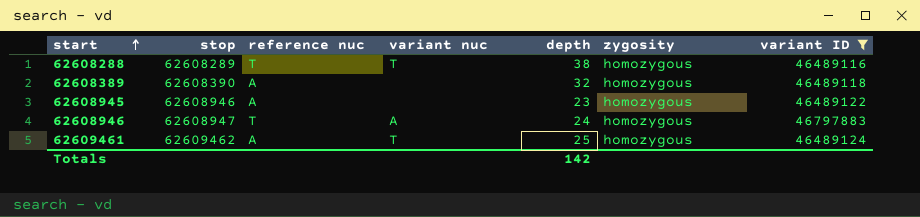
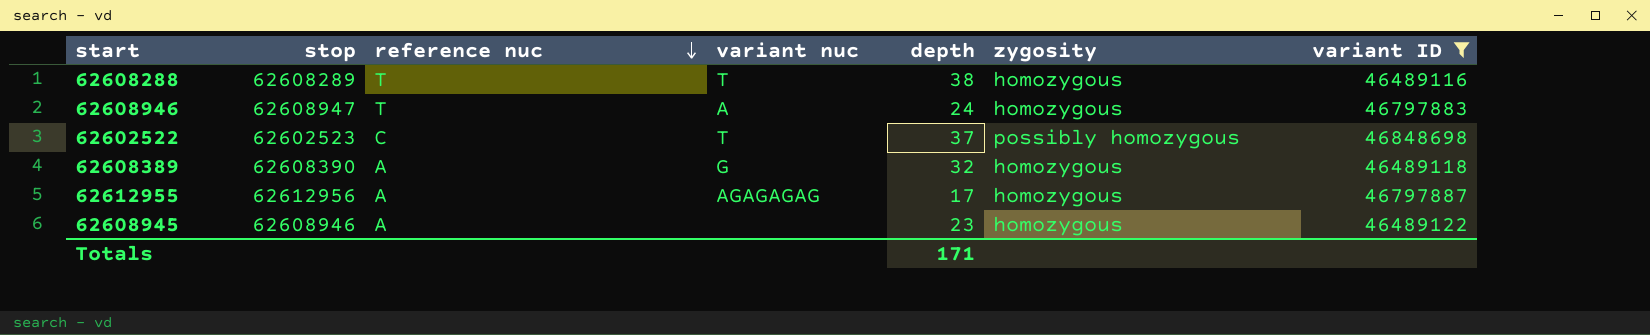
row order: start ascending -> reference nuc descending
row 62609461: 62609462 | A | T | 25 | homozygous | 46489124 -> none
row 62602522: none -> 62602523 | C | T | 37 | possibly homozygous | 46848698
62608389 | variant nuc: none -> G
row 62612955: none -> 62612956 | A | AGAGAGAG | 17 | homozygous | 46797887
Totals | depth: 142 -> 171

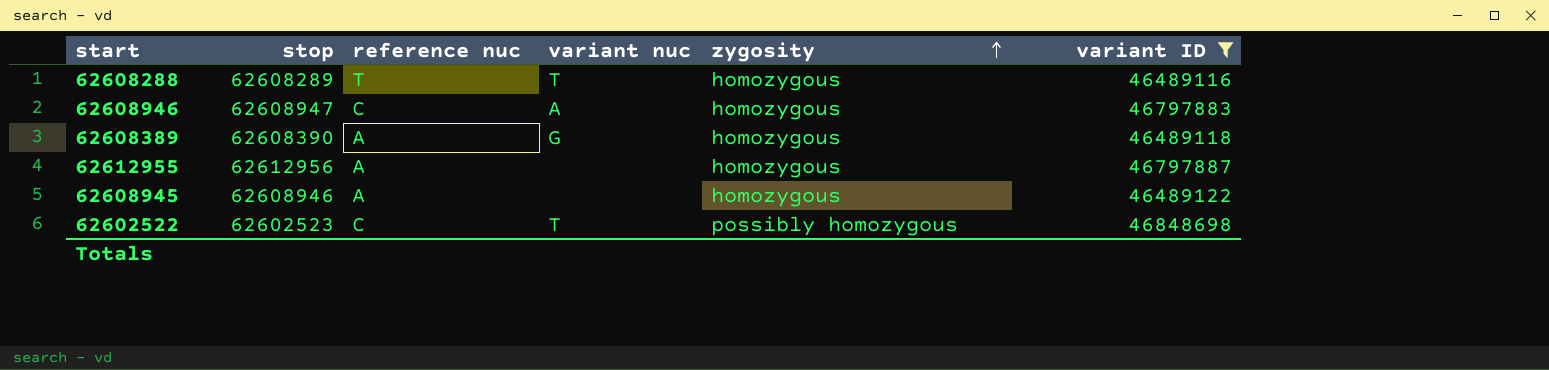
row order: reference nuc descending -> zygosity ascending
column depth | position: 5 -> none
62608946 | reference nuc: T -> C
62612955 | variant nuc: AGAGAGAG -> none

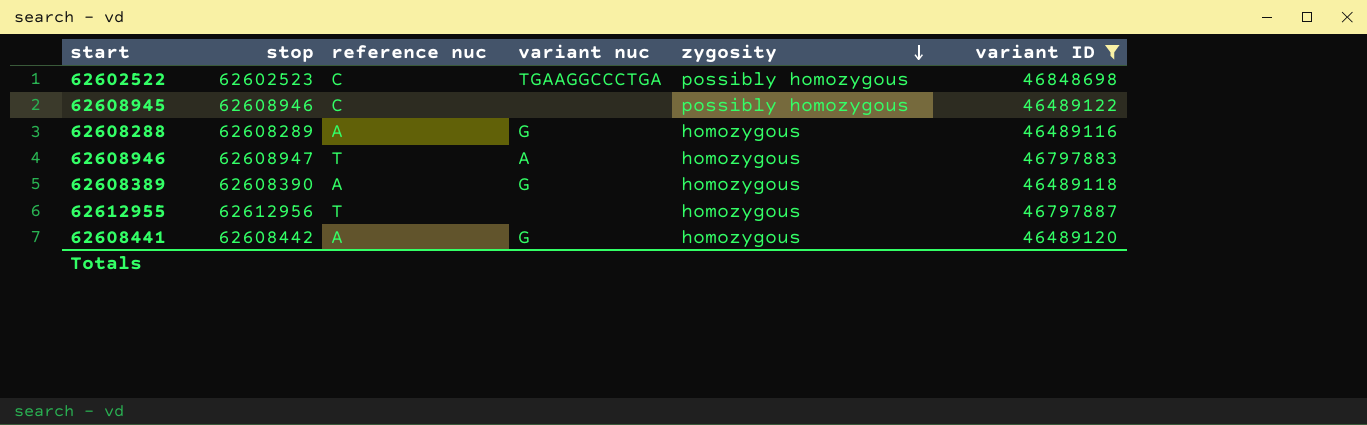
row order: zygosity ascending -> zygosity descending
62602522 | variant nuc: T -> TGAAGGCCCTGA
62608945 | reference nuc: A -> C
62608945 | zygosity: homozygous -> possibly homozygous
62608288 | reference nuc: T -> A
62608288 | variant nuc: T -> G
62608946 | reference nuc: C -> T
62612955 | reference nuc: A -> T
row 62608441: none -> 62608442 | A | G | homozygous | 46489120

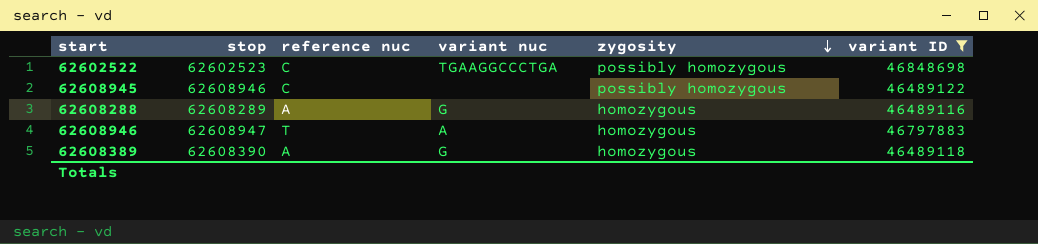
row 62612955: 62612956 | T | none | homozygous | 46797887 -> none
row 62608441: 62608442 | A | G | homozygous | 46489120 -> none

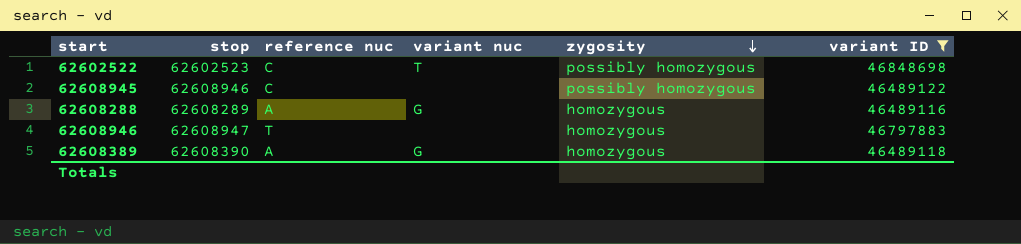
62602522 | variant nuc: TGAAGGCCCTGA -> T
62608946 | variant nuc: A -> none

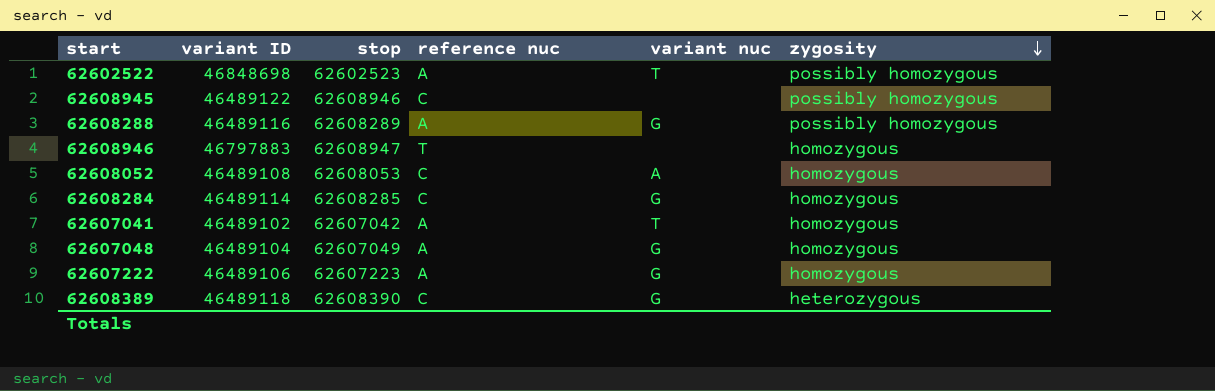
filter: variant ID >= 46489116 -> none
column variant ID | position: 6 -> 2
62602522 | reference nuc: C -> A
62608288 | zygosity: homozygous -> possibly homozygous
62608389 | reference nuc: A -> C
62608389 | zygosity: homozygous -> heterozygous

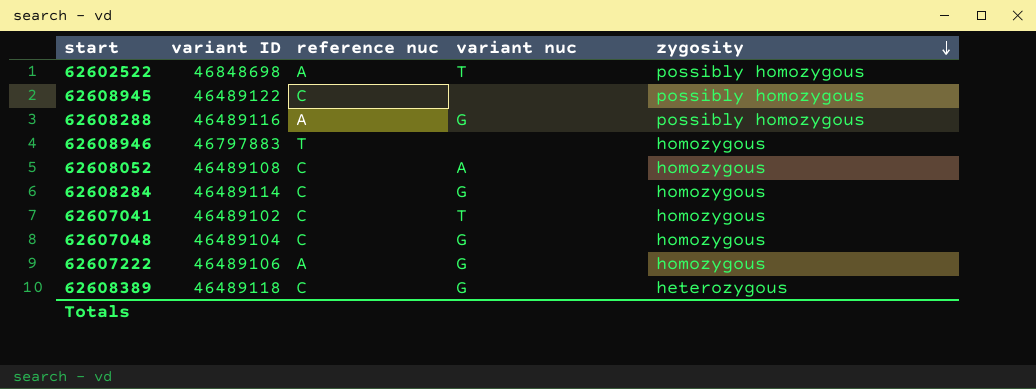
column stop | position: 3 -> none
62607041 | reference nuc: A -> C
62607048 | reference nuc: A -> C

